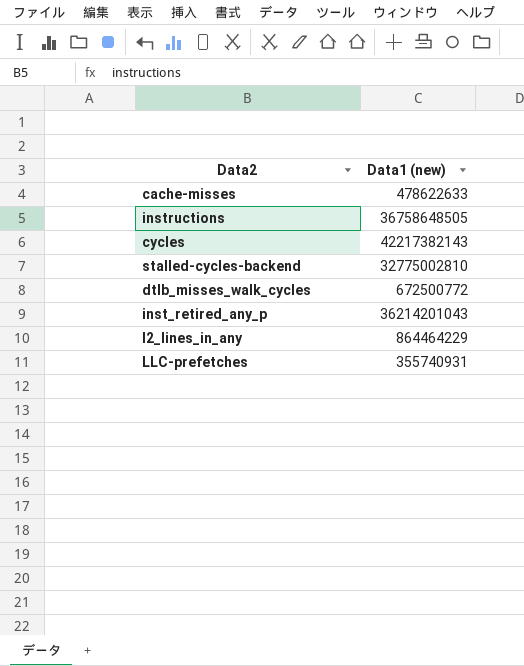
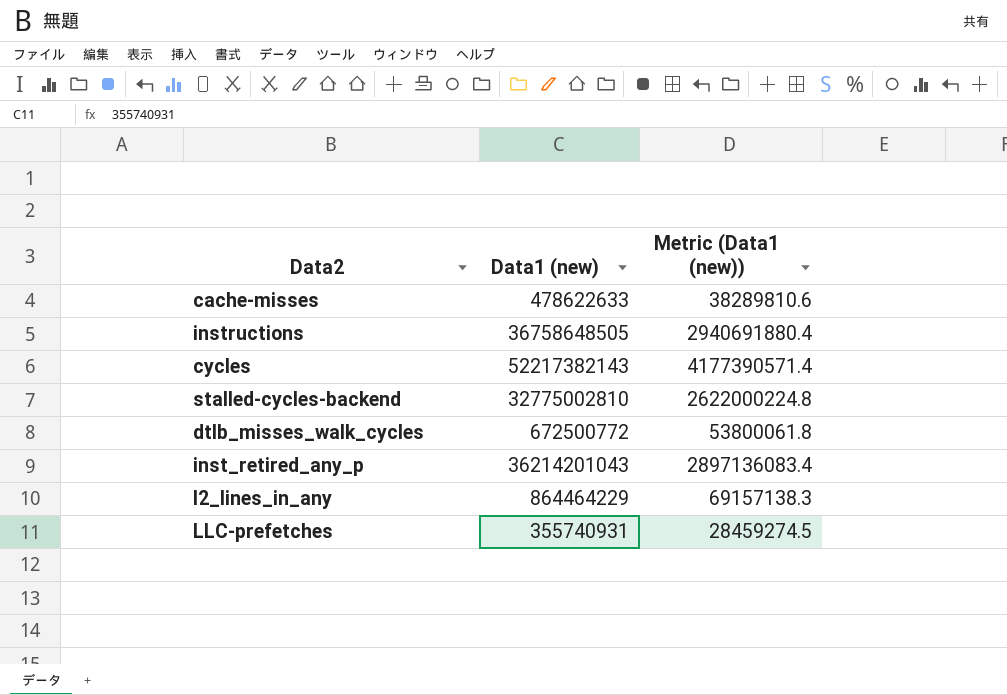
column Metric (Data1 (new)) | formula: none -> [Data1 (new)] * 0.08
cycles | Data1 (new): 42217382143 -> 52217382143

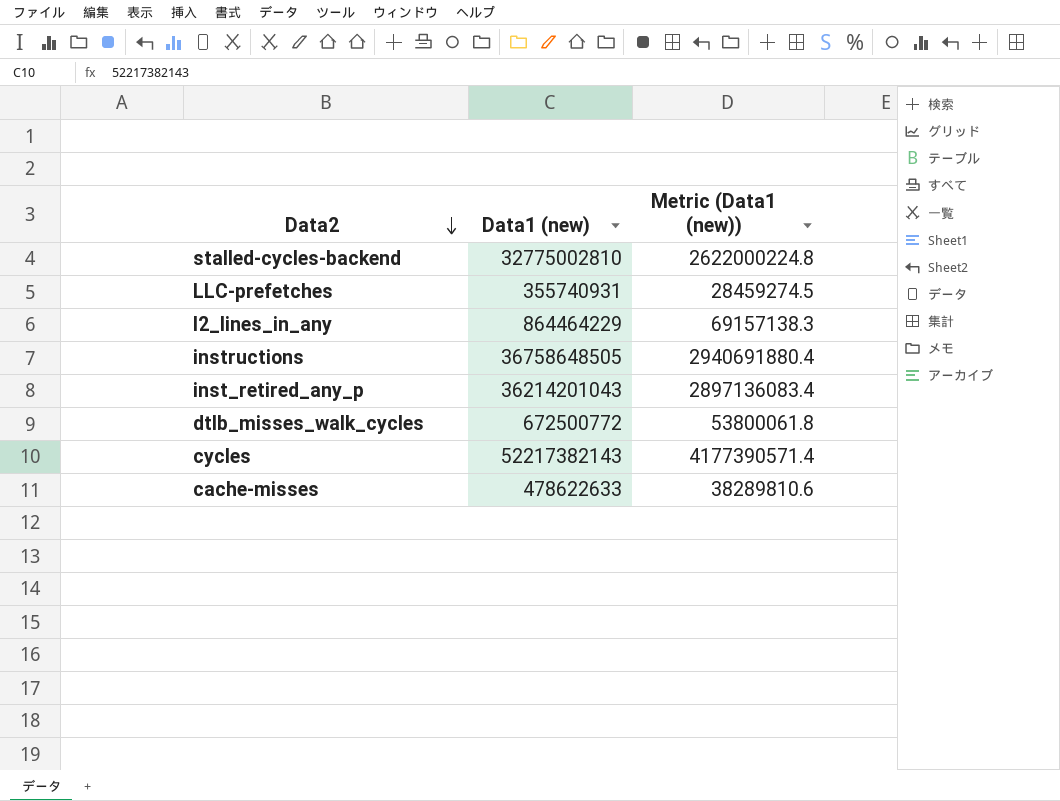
row order: none -> Data2 descending

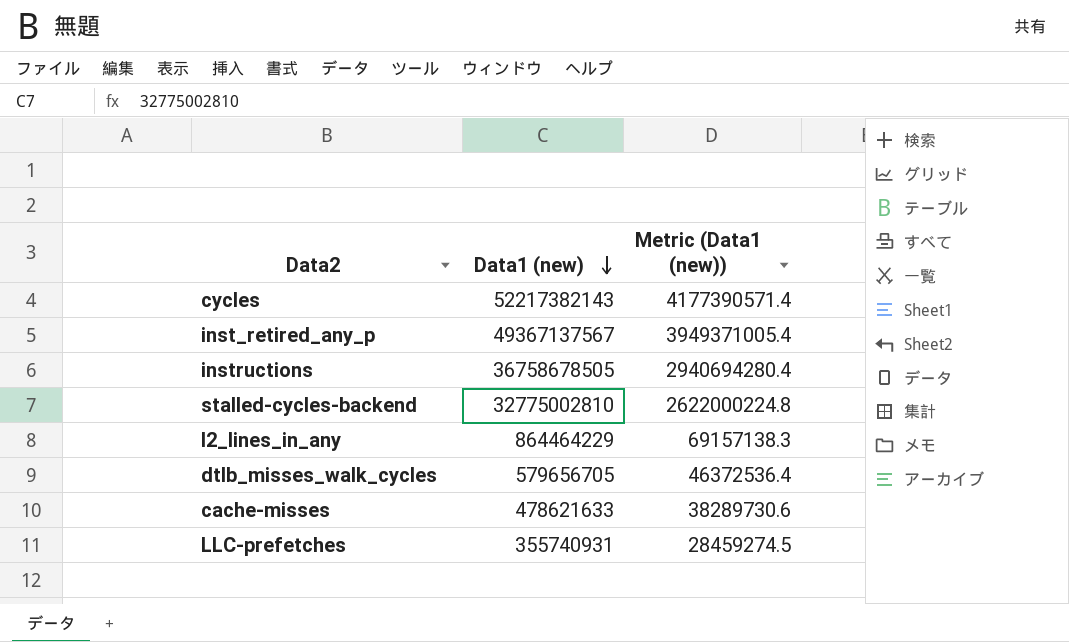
row order: Data2 descending -> Data1 (new) descending
inst_retired_any_p | Data1 (new): 36214201043 -> 49367137567
inst_retired_any_p | Metric (Data1 (new)): 2897136083.4 -> 3949371005.4
instructions | Data1 (new): 36758648505 -> 36758678505
instructions | Metric (Data1 (new)): 2940691880.4 -> 2940694280.4
dtlb_misses_walk_cycles | Data1 (new): 672500772 -> 579656705
dtlb_misses_walk_cycles | Metric (Data1 (new)): 53800061.8 -> 46372536.4
cache-misses | Data1 (new): 478622633 -> 478621633
cache-misses | Metric (Data1 (new)): 38289810.6 -> 38289730.6

